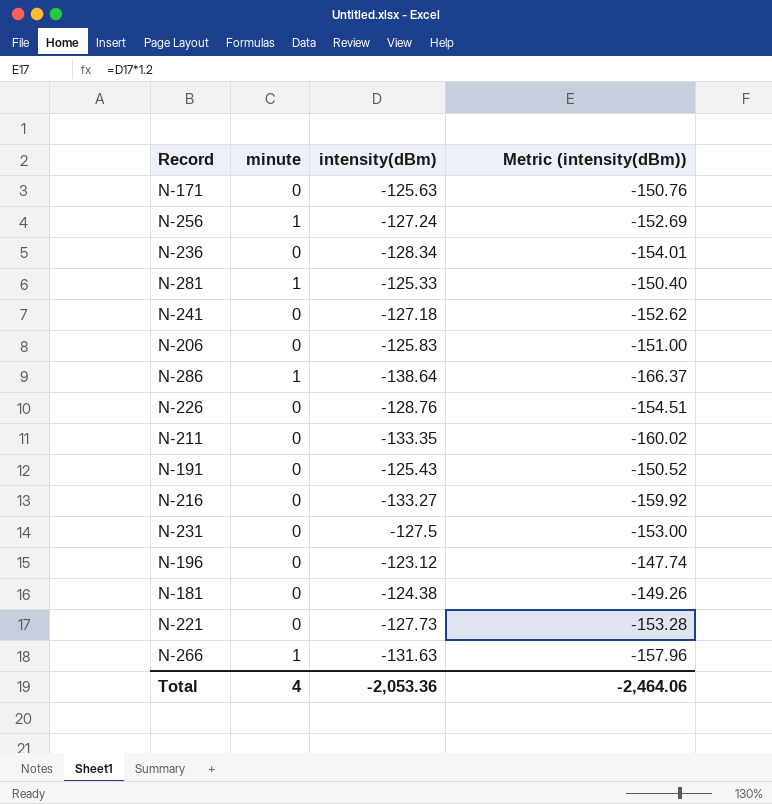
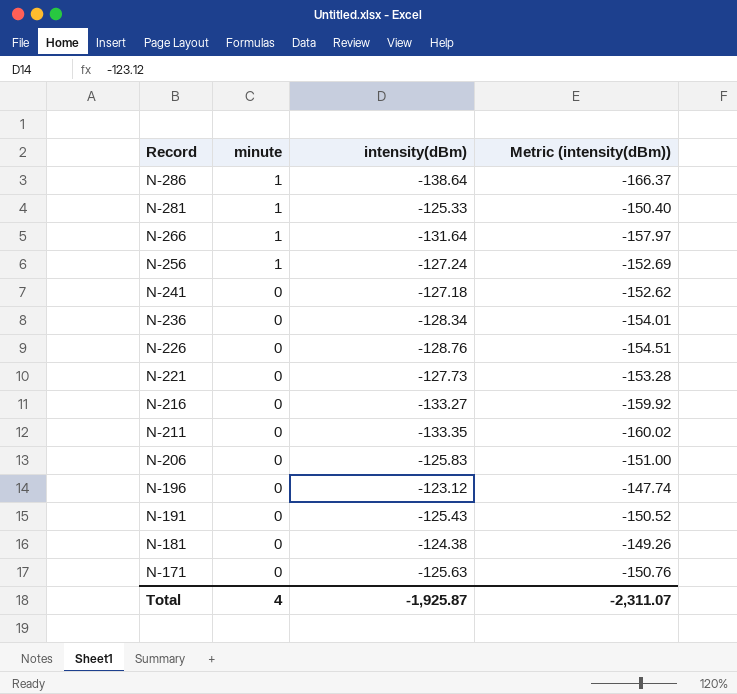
row order: none -> Record descending
row N-231: 0 | -127.5 | -153.00 -> none
N-266 | intensity(dBm): -131.63 -> -131.64
N-266 | Metric (intensity(dBm)): -157.96 -> -157.97
Total | intensity(dBm): -2,053.36 -> -1,925.87
Total | Metric (intensity(dBm)): -2,464.06 -> -2,311.07

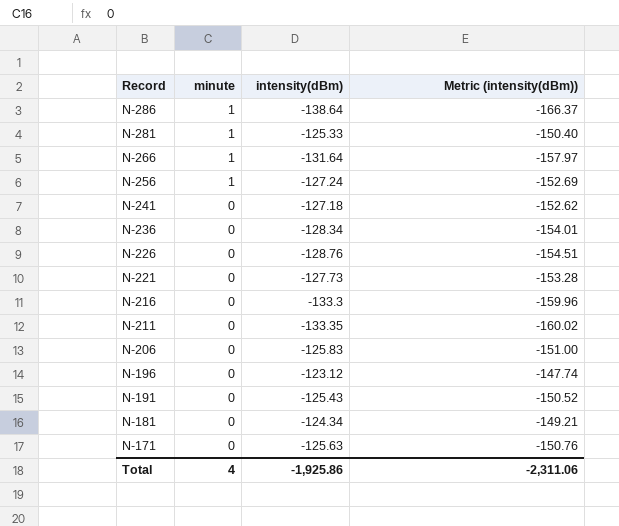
N-216 | intensity(dBm): -133.27 -> -133.3
N-216 | Metric (intensity(dBm)): -159.92 -> -159.96
N-181 | intensity(dBm): -124.38 -> -124.34
N-181 | Metric (intensity(dBm)): -149.26 -> -149.21
Total | intensity(dBm): -1,925.87 -> -1,925.86
Total | Metric (intensity(dBm)): -2,311.07 -> -2,311.06

